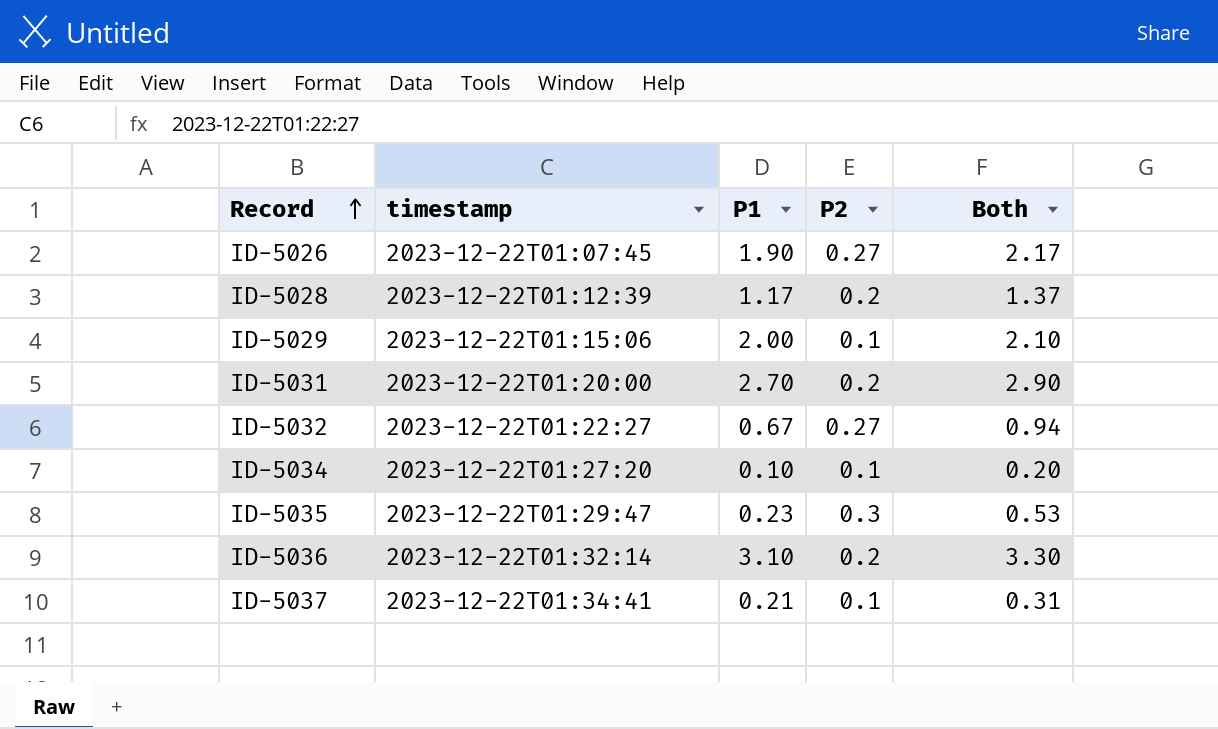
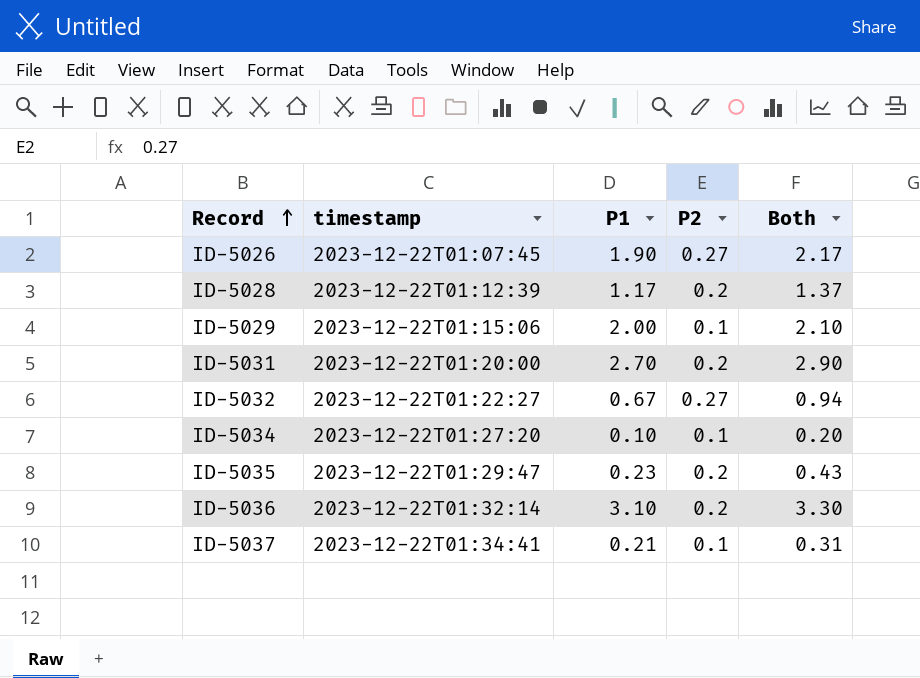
ID-5035 | P2: 0.3 -> 0.2
ID-5035 | Both: 0.53 -> 0.43

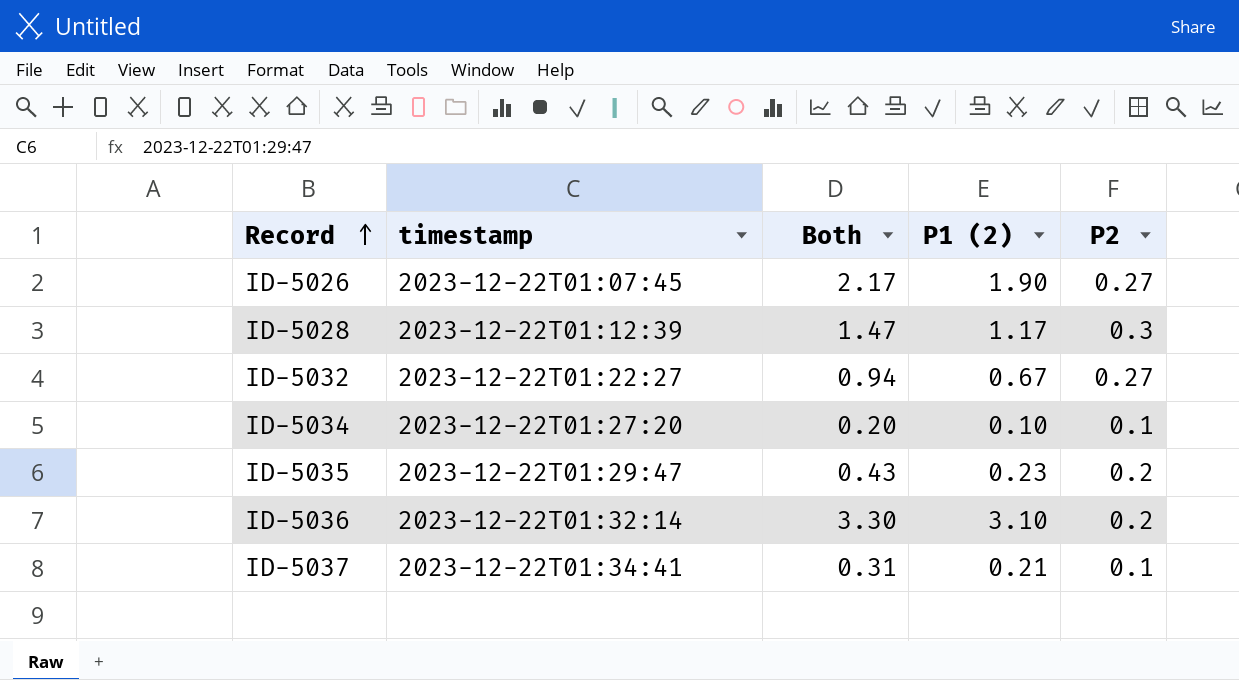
column Both | position: 5 -> 3
column name: P1 -> P1 (2)
row ID-5029: 2023-12-22T01:15:06 | 2.00 | 0.1 | 2.10 -> none
row ID-5031: 2023-12-22T01:20:00 | 2.70 | 0.2 | 2.90 -> none
ID-5028 | Both: 1.37 -> 1.47
ID-5028 | P2: 0.2 -> 0.3

